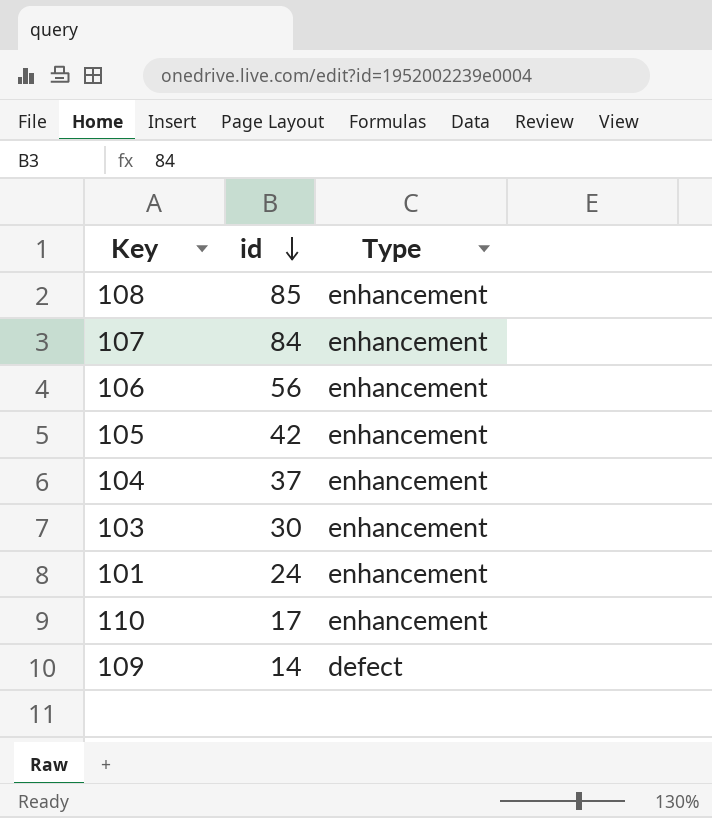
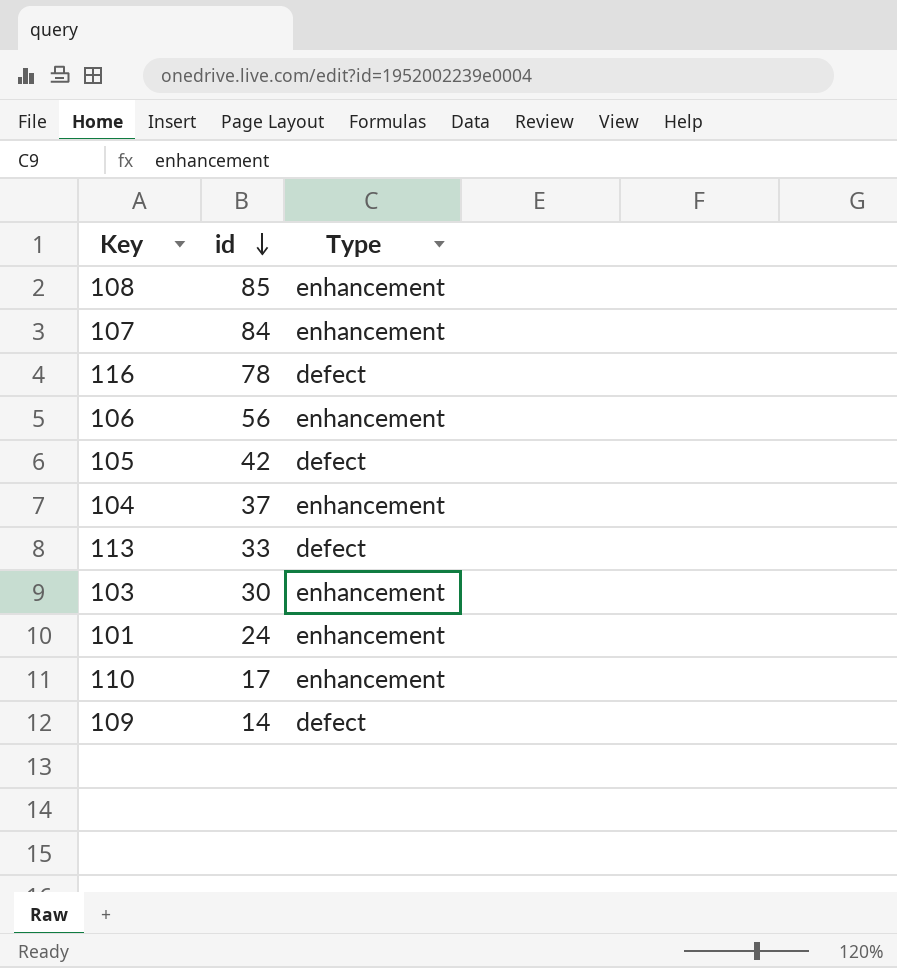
row 116: none -> 78 | defect
105 | Type: enhancement -> defect
row 113: none -> 33 | defect

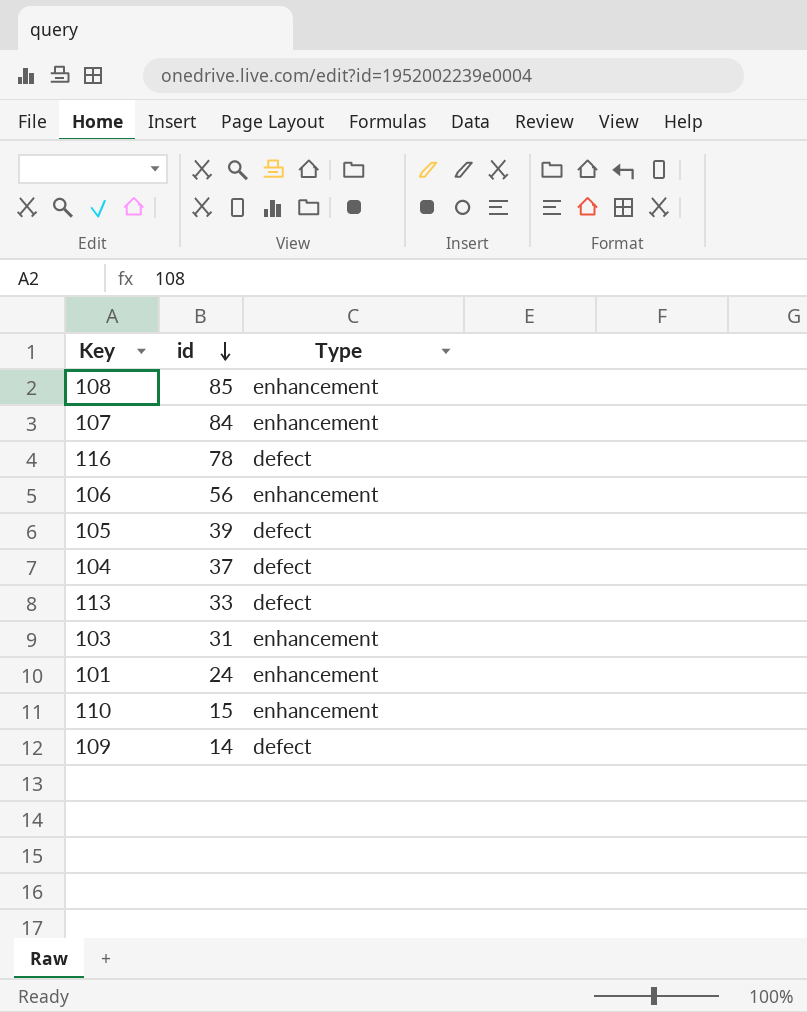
105 | id: 42 -> 39
104 | Type: enhancement -> defect
103 | id: 30 -> 31
110 | id: 17 -> 15

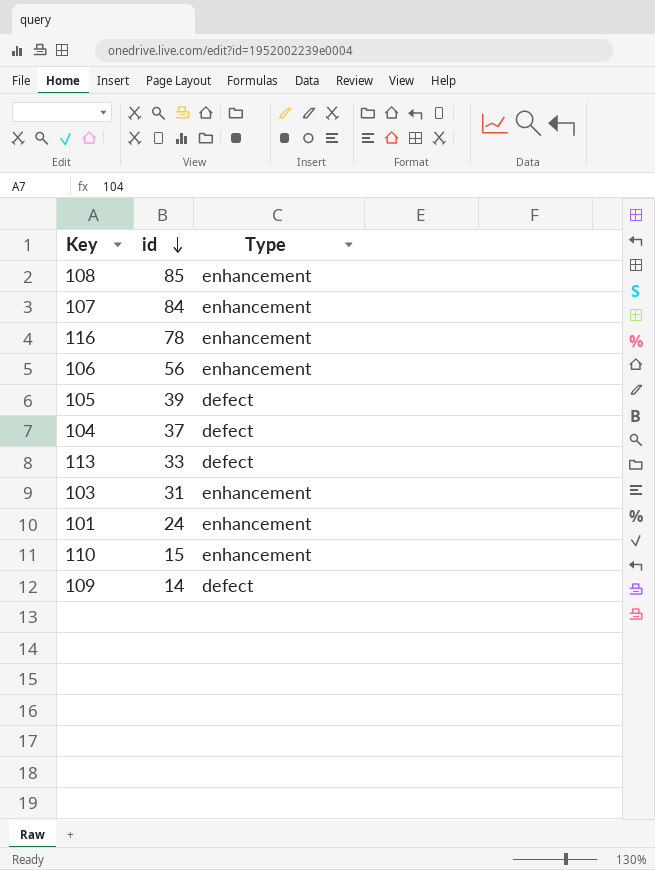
116 | Type: defect -> enhancement

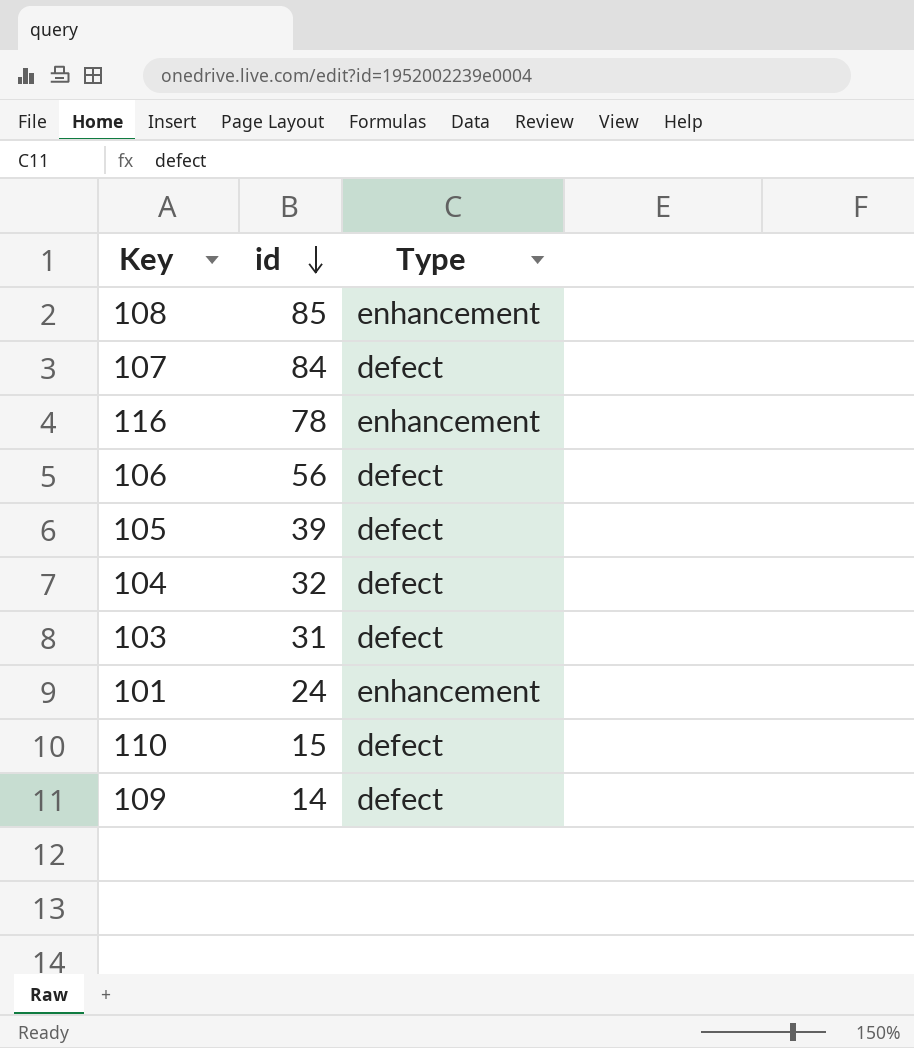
row 113: 33 | defect -> none
107 | Type: enhancement -> defect
106 | Type: enhancement -> defect
104 | id: 37 -> 32
103 | Type: enhancement -> defect
110 | Type: enhancement -> defect

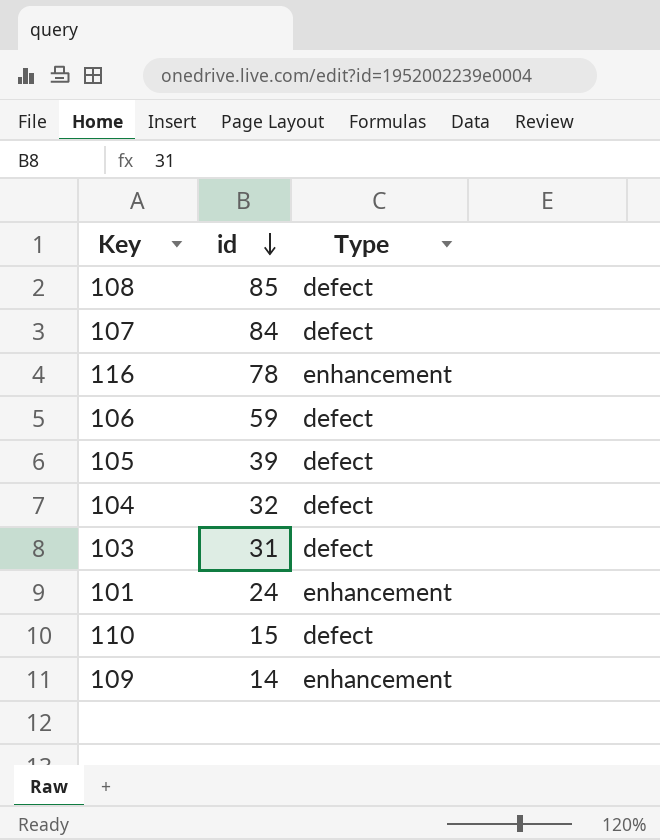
108 | Type: enhancement -> defect
106 | id: 56 -> 59
109 | Type: defect -> enhancement

